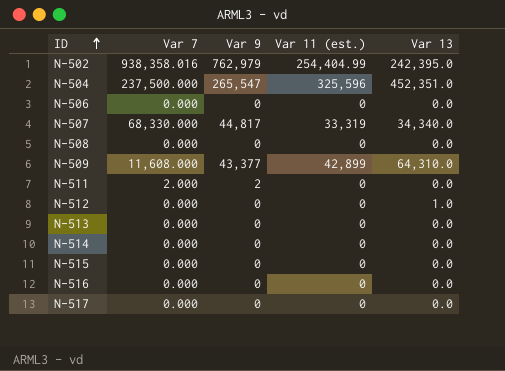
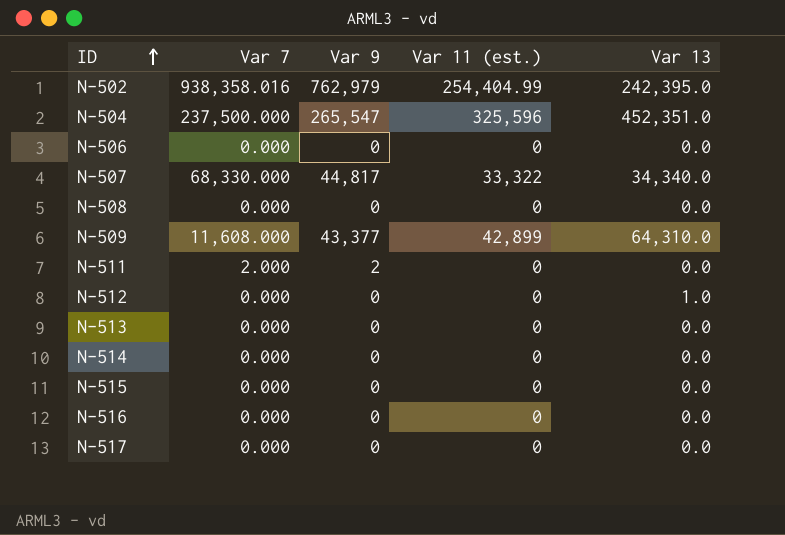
N-507 | Var 11 (est.): 33,319 -> 33,322

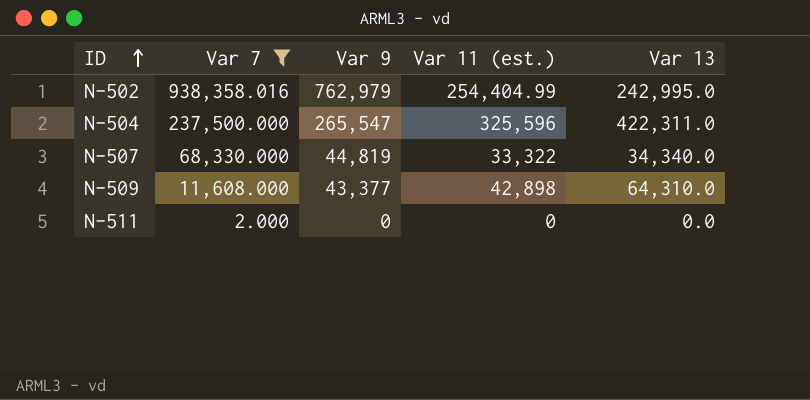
filter: none -> Var 7 != 0.000
N-502 | Var 13: 242,395.0 -> 242,995.0
N-504 | Var 13: 452,351.0 -> 422,311.0
N-507 | Var 9: 44,817 -> 44,819
N-509 | Var 11 (est.): 42,899 -> 42,898
N-511 | Var 9: 2 -> 0

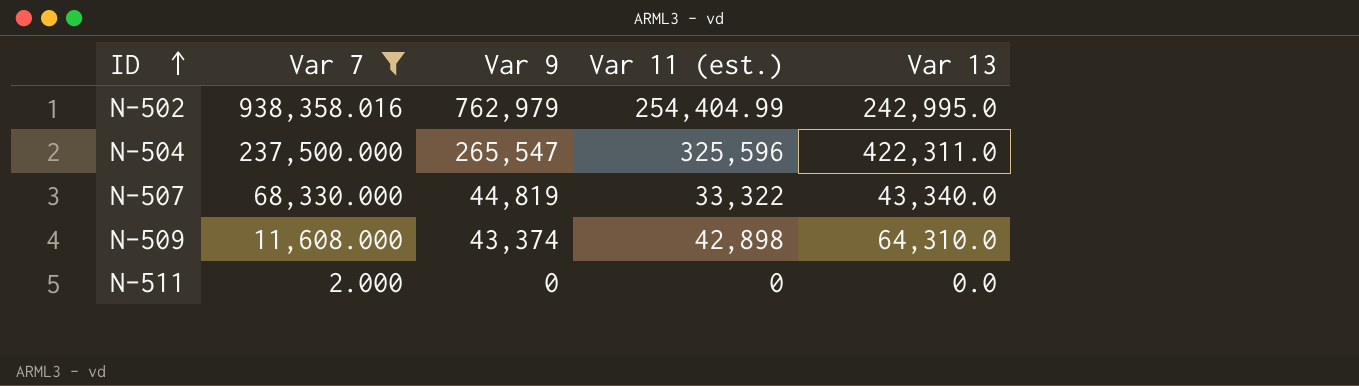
N-507 | Var 13: 34,340.0 -> 43,340.0
N-509 | Var 9: 43,377 -> 43,374

